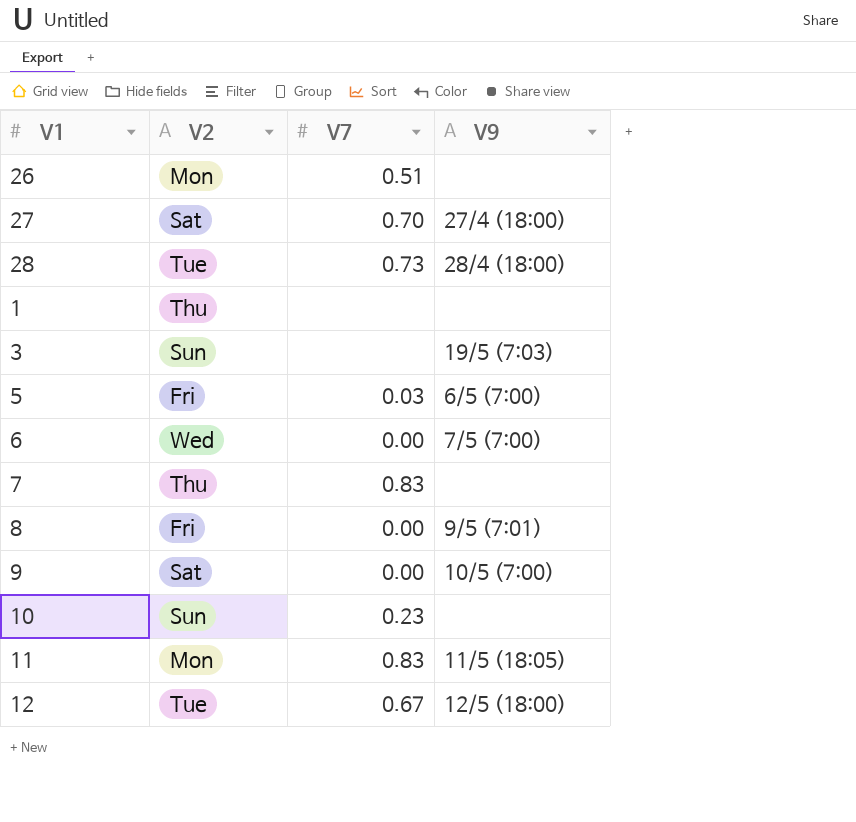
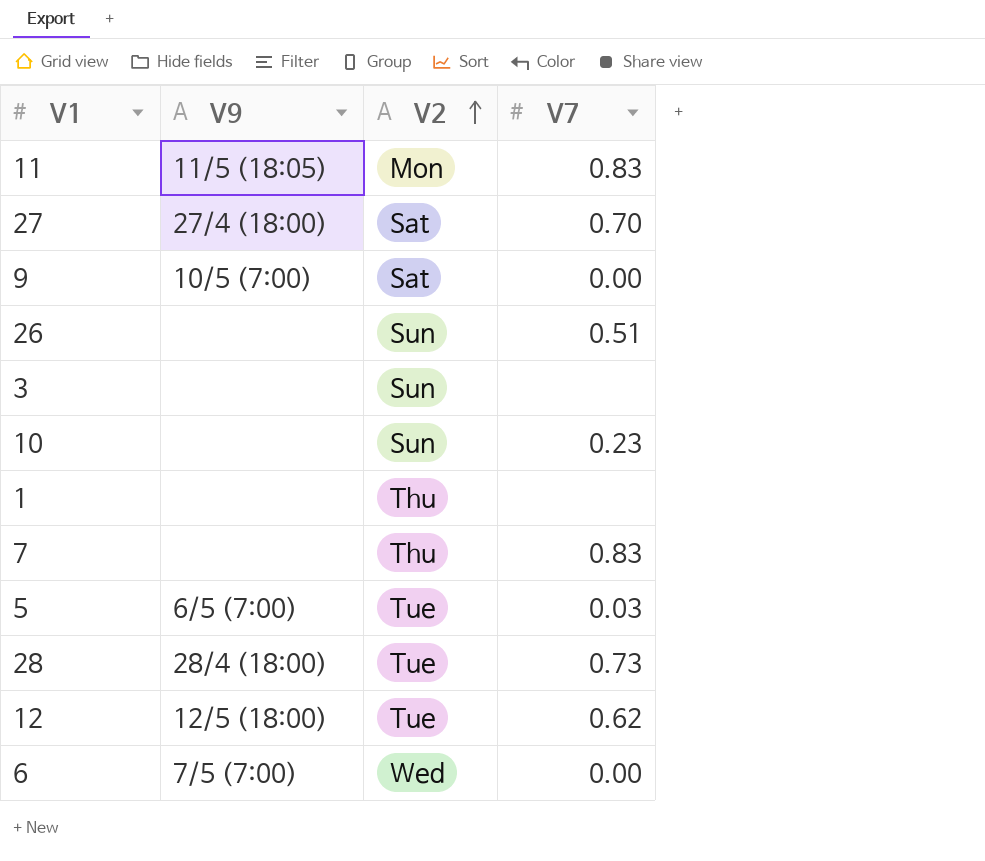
row order: none -> V2 ascending
column V9 | position: 4 -> 2
row 8: Fri | 0.00 | 9/5 (7:01) -> none
26 | V2: Mon -> Sun
3 | V9: 19/5 (7:03) -> none
5 | V2: Fri -> Tue
12 | V7: 0.67 -> 0.62

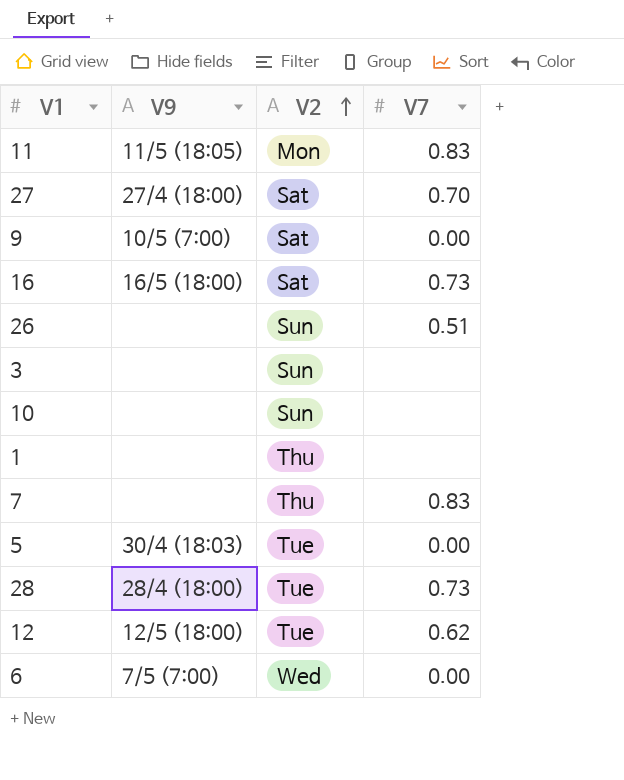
row 16: none -> 16/5 (18:00) | Sat | 0.73
10 | V7: 0.23 -> none
5 | V9: 6/5 (7:00) -> 30/4 (18:03)
5 | V7: 0.03 -> 0.00

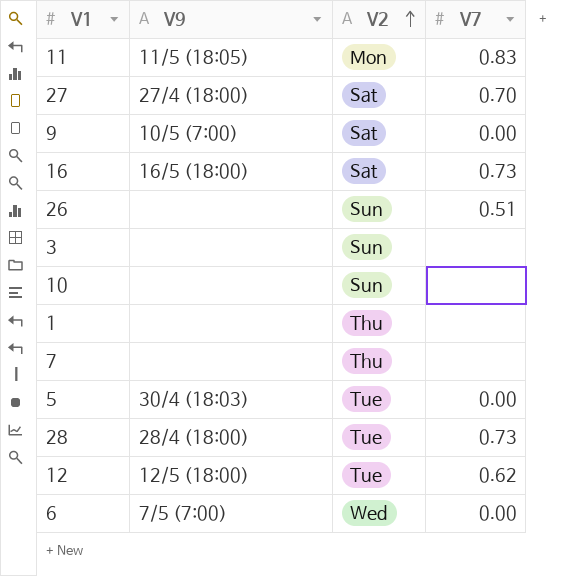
7 | V7: 0.83 -> none

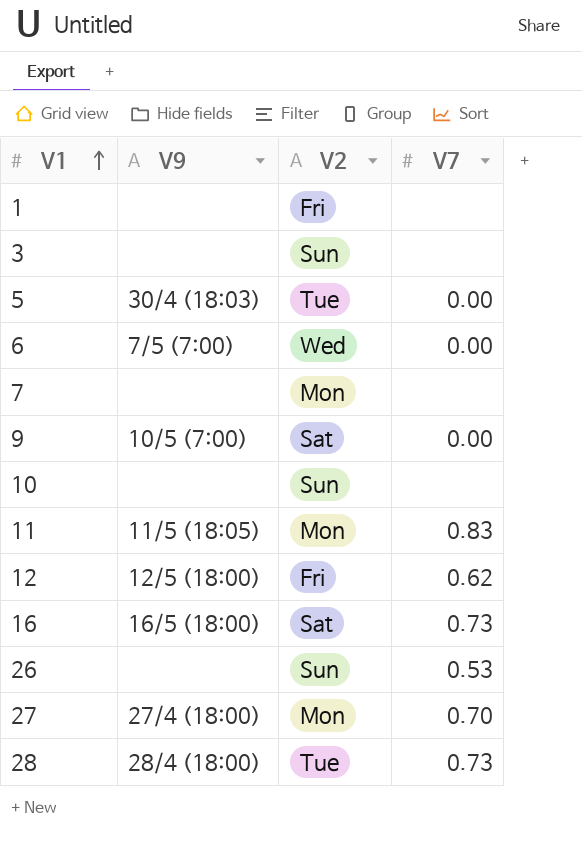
row order: V2 ascending -> V1 ascending
1 | V2: Thu -> Fri
7 | V2: Thu -> Mon
12 | V2: Tue -> Fri
26 | V7: 0.51 -> 0.53
27 | V2: Sat -> Mon

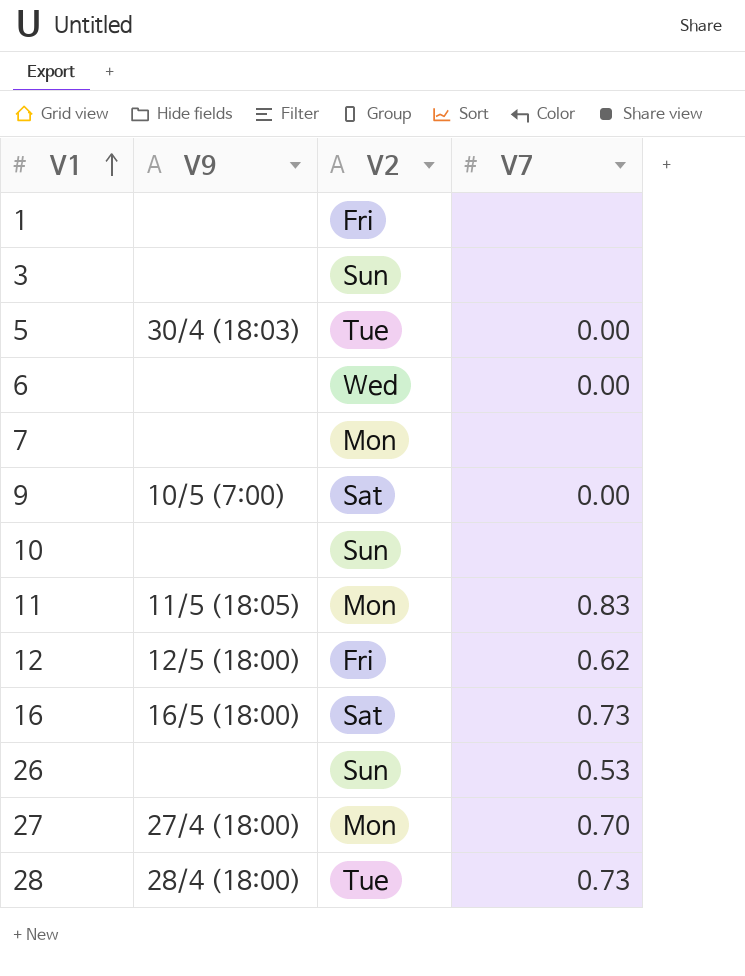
6 | V9: 7/5 (7:00) -> none

